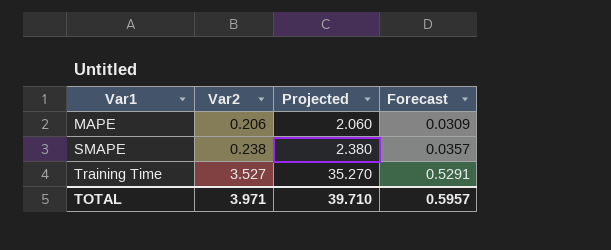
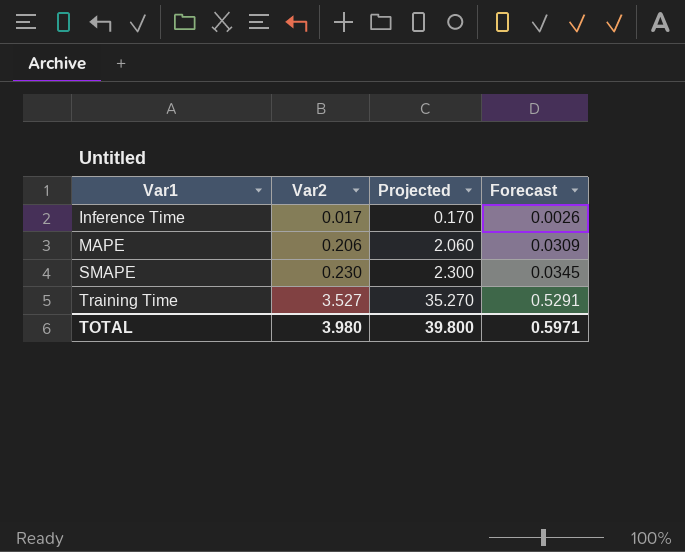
row Inference Time: none -> 0.017 | 0.170 | 0.0026
SMAPE | Var2: 0.238 -> 0.230
SMAPE | Projected: 2.380 -> 2.300
SMAPE | Forecast: 0.0357 -> 0.0345
TOTAL | Var2: 3.971 -> 3.980
TOTAL | Projected: 39.710 -> 39.800
TOTAL | Forecast: 0.5957 -> 0.5971

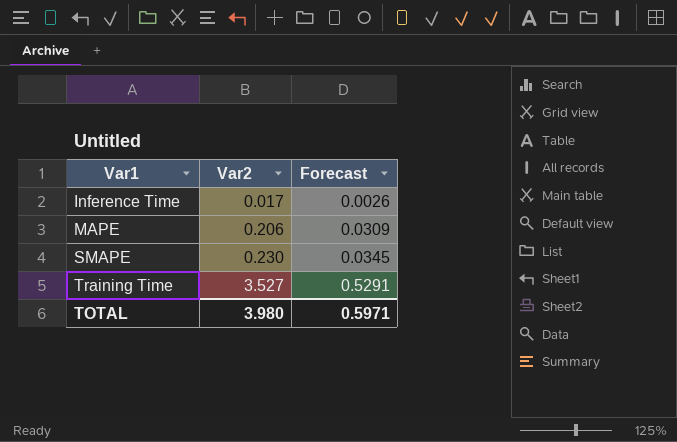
column Projected | formula: [Var2] * 10 -> none

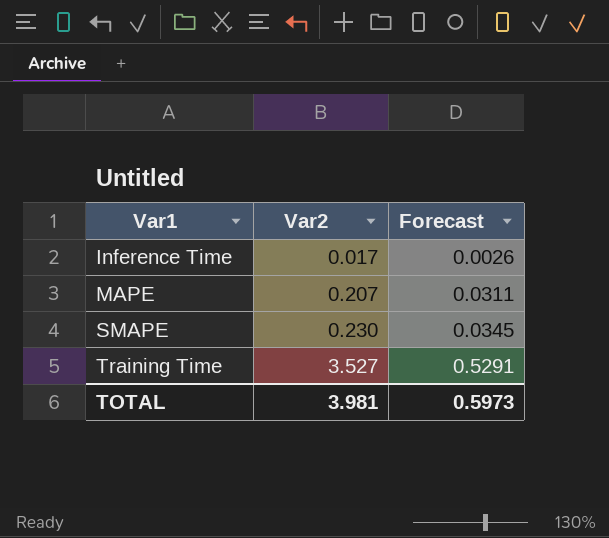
MAPE | Var2: 0.206 -> 0.207
MAPE | Forecast: 0.0309 -> 0.0311
TOTAL | Var2: 3.980 -> 3.981
TOTAL | Forecast: 0.5971 -> 0.5973

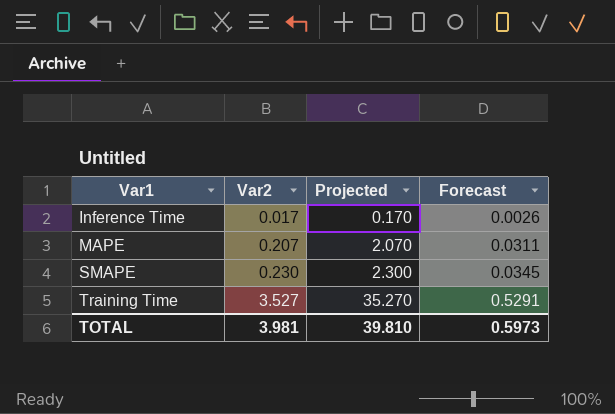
column Projected | formula: none -> [Var2] * 10

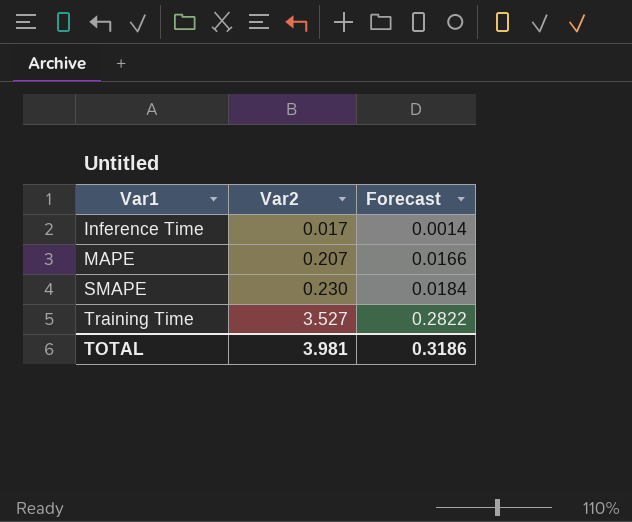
column Projected | formula: [Var2] * 10 -> none
column Forecast | formula: [Var2] * 0.15 -> [Var2] * 0.08
TOTAL | Forecast: 0.5973 -> 0.3186

